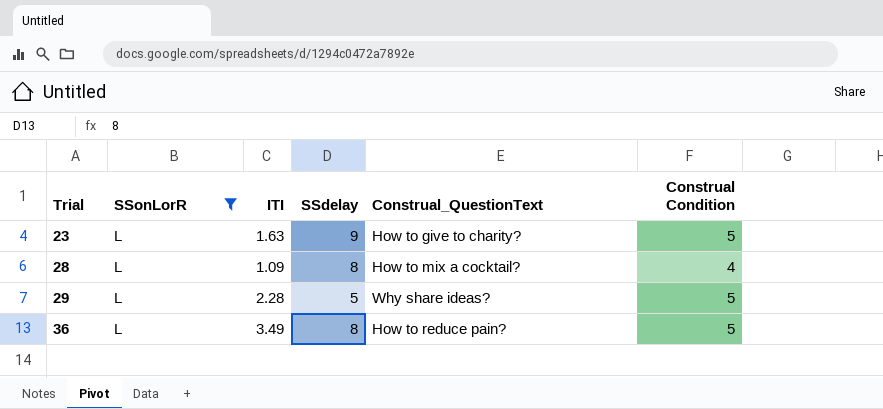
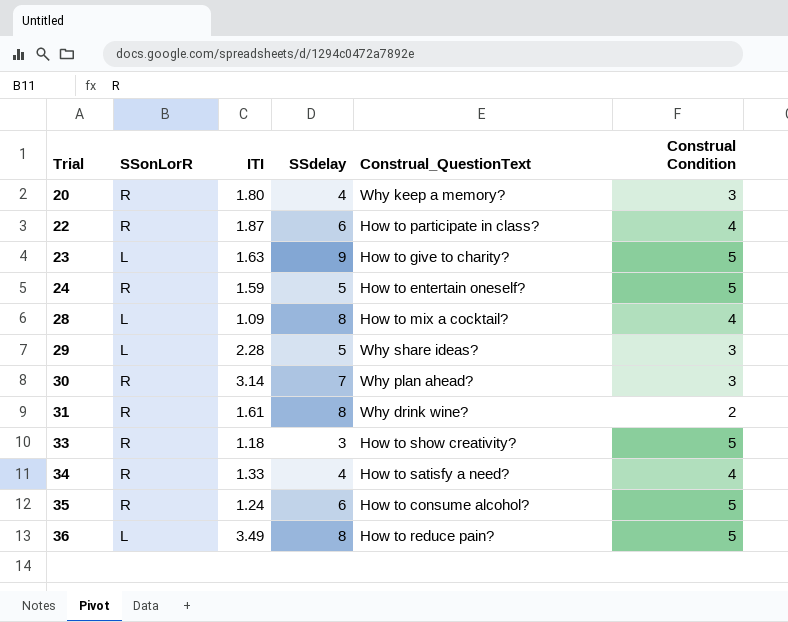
filter: SSonLorR = L -> none
29 | Construal Condition: 5 -> 3

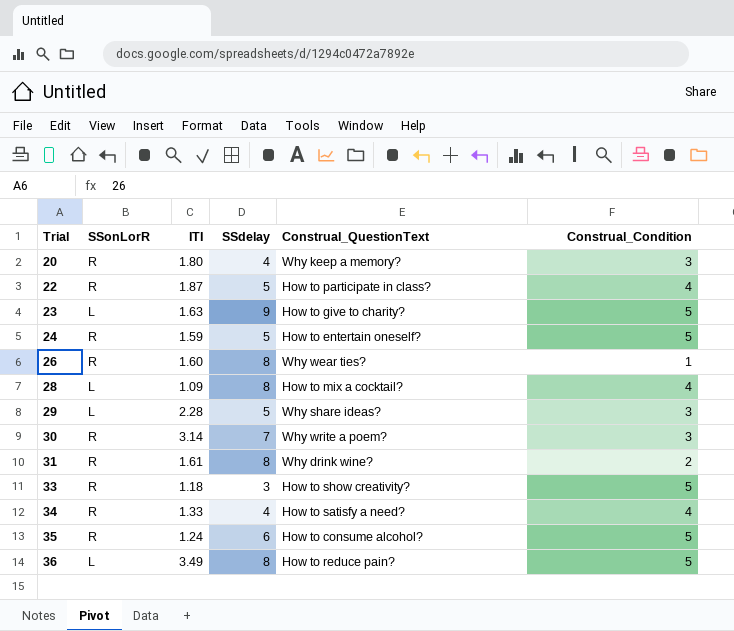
column name: Construal Condition -> Construal_Condition
22 | SSdelay: 6 -> 5
row 26: none -> R | 1.60 | 8 | Why wear ties? | 1
30 | Construal_QuestionText: Why plan ahead? -> Why write a poem?

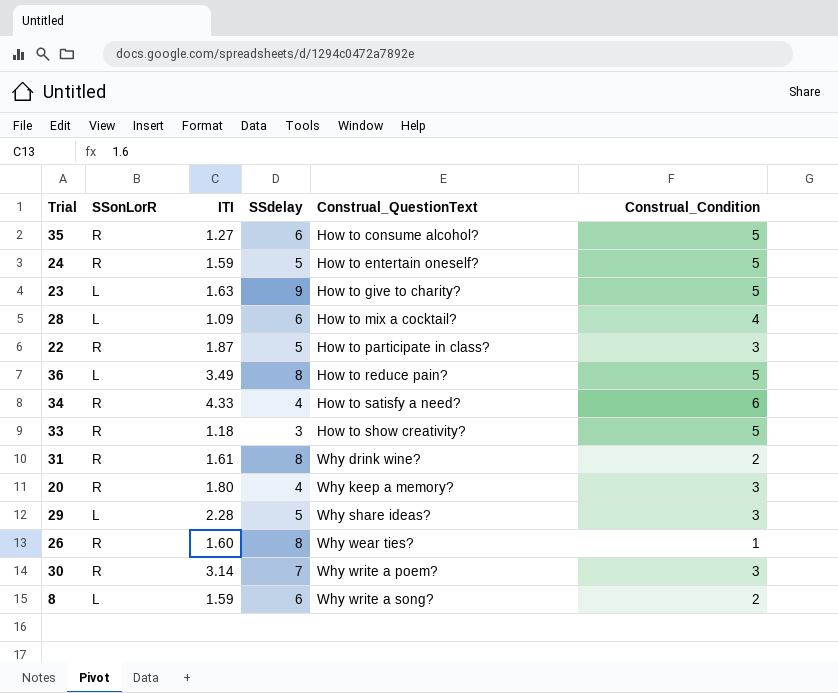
row order: Trial ascending -> Construal_QuestionText ascending
35 | ITI: 1.24 -> 1.27
28 | SSdelay: 8 -> 6
22 | Construal_Condition: 4 -> 3
34 | ITI: 1.33 -> 4.33
34 | Construal_Condition: 4 -> 6
row 8: none -> L | 1.59 | 6 | Why write a song? | 2

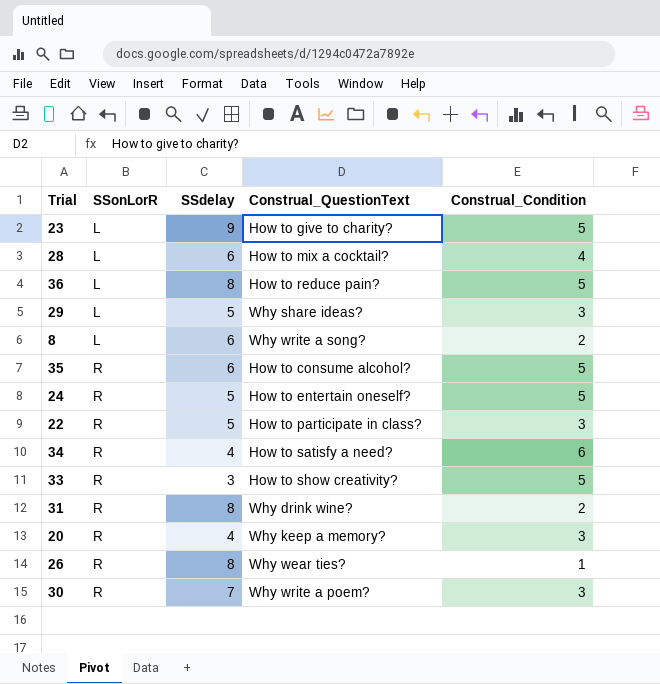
row order: Construal_QuestionText ascending -> SSonLorR ascending
column ITI | position: 3 -> none

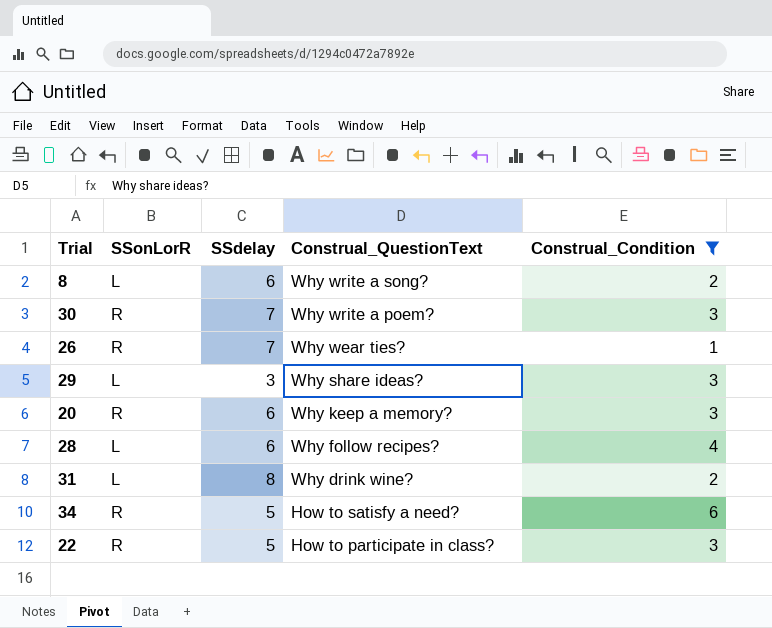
filter: none -> Construal_Condition != 5
row order: SSonLorR ascending -> Construal_QuestionText descending
26 | SSdelay: 8 -> 7
29 | SSdelay: 5 -> 3
20 | SSdelay: 4 -> 6
28 | Construal_QuestionText: How to mix a cocktail? -> Why follow recipes?
31 | SSonLorR: R -> L
34 | SSdelay: 4 -> 5

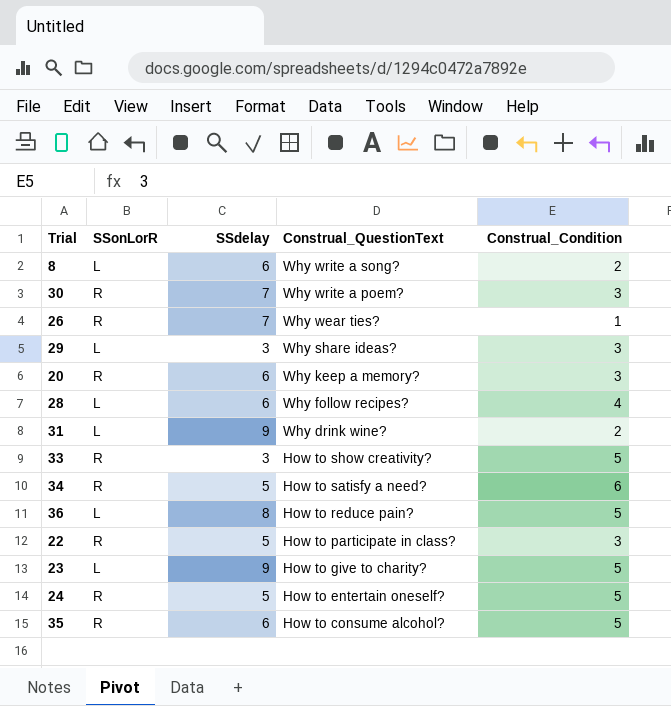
filter: Construal_Condition != 5 -> none
31 | SSdelay: 8 -> 9

